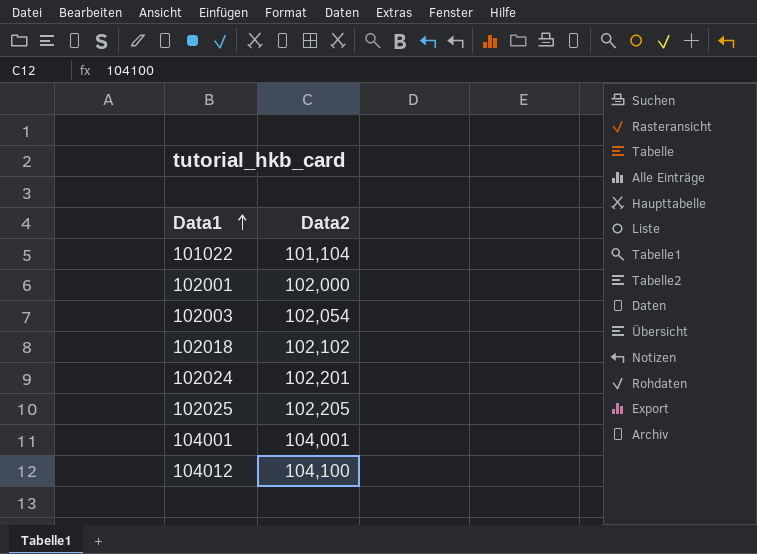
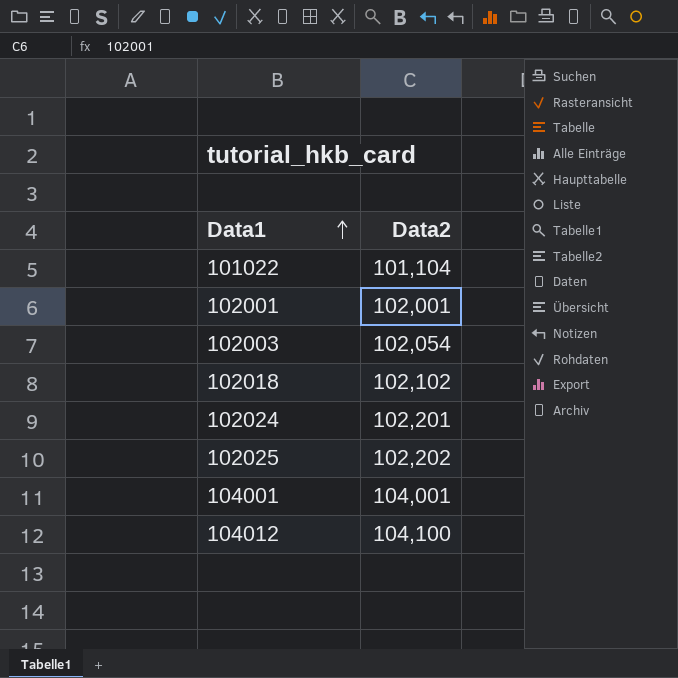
102001 | Data2: 102,000 -> 102,001
102025 | Data2: 102,205 -> 102,202

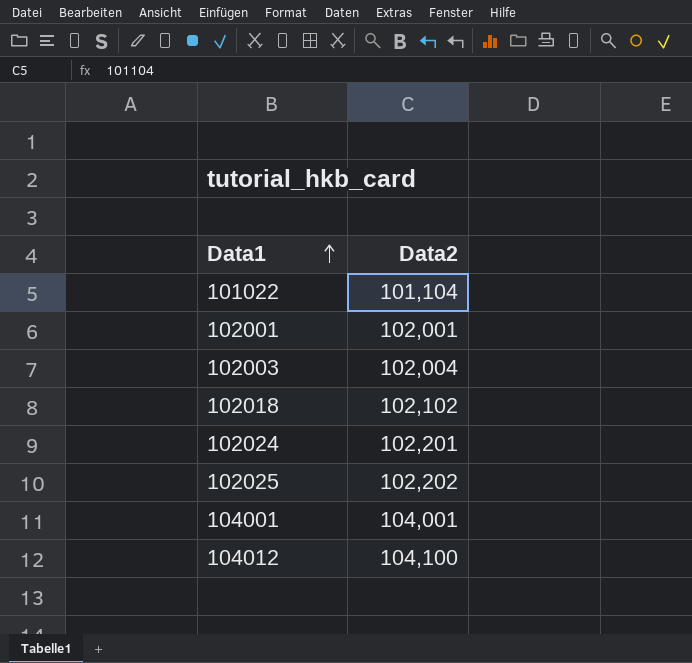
102003 | Data2: 102,054 -> 102,004

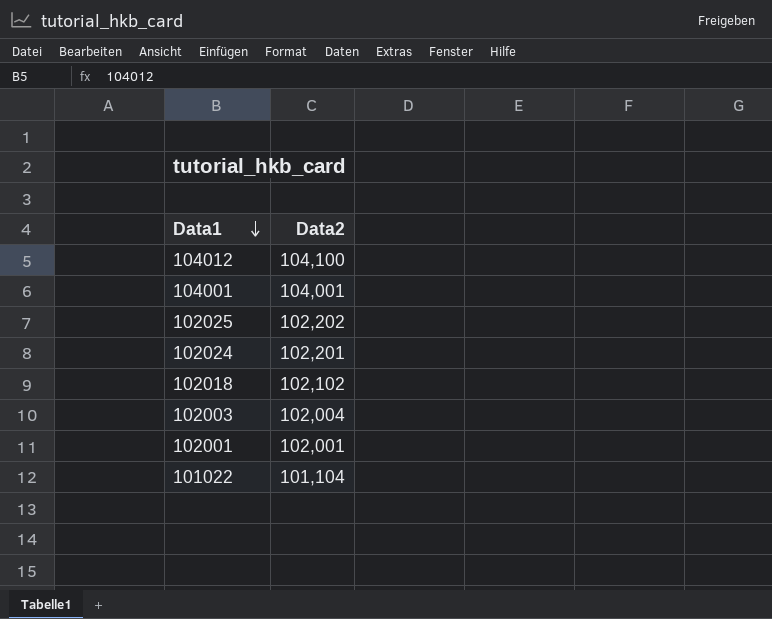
row order: Data1 ascending -> Data1 descending

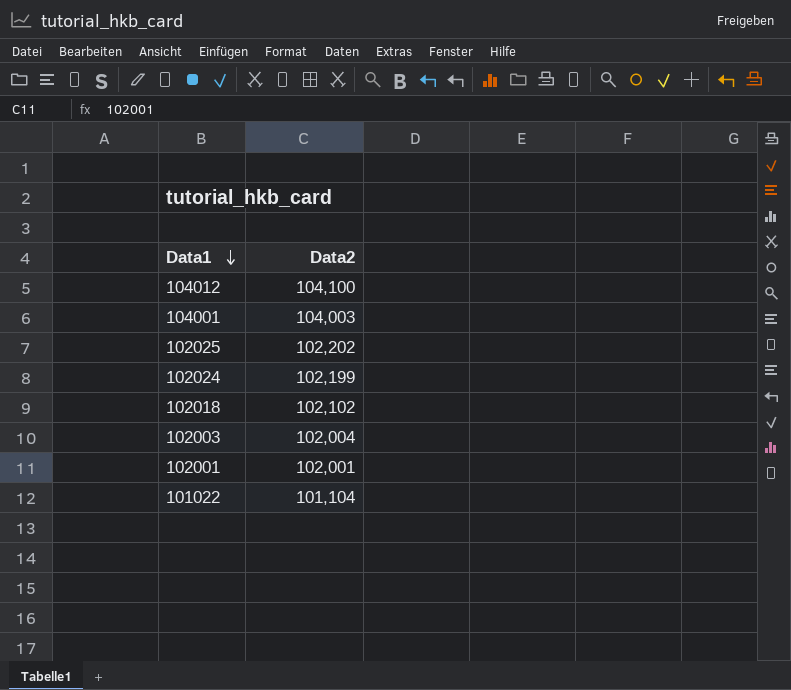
104001 | Data2: 104,001 -> 104,003
102024 | Data2: 102,201 -> 102,199

